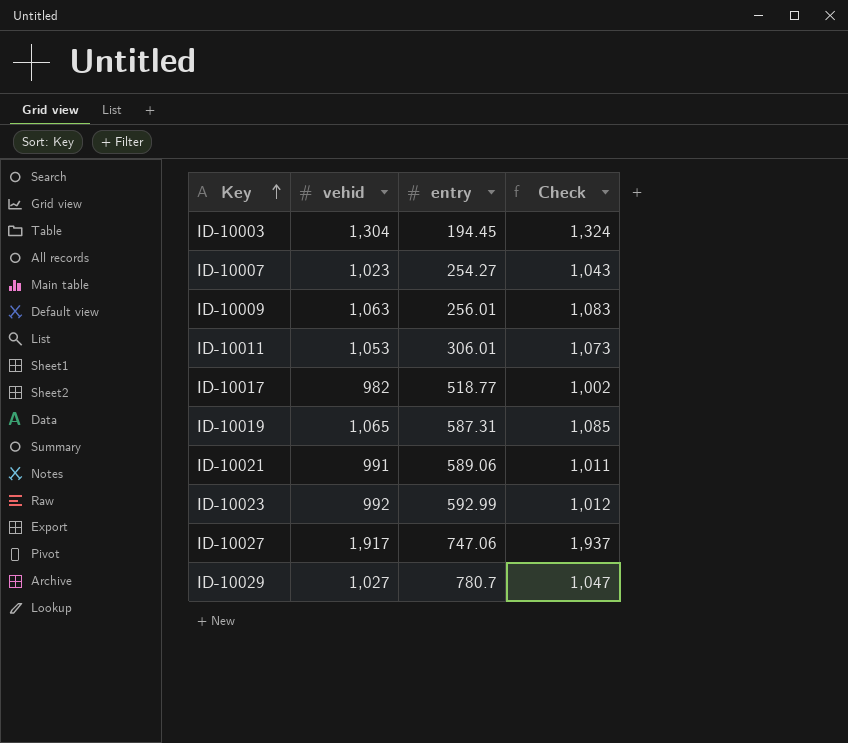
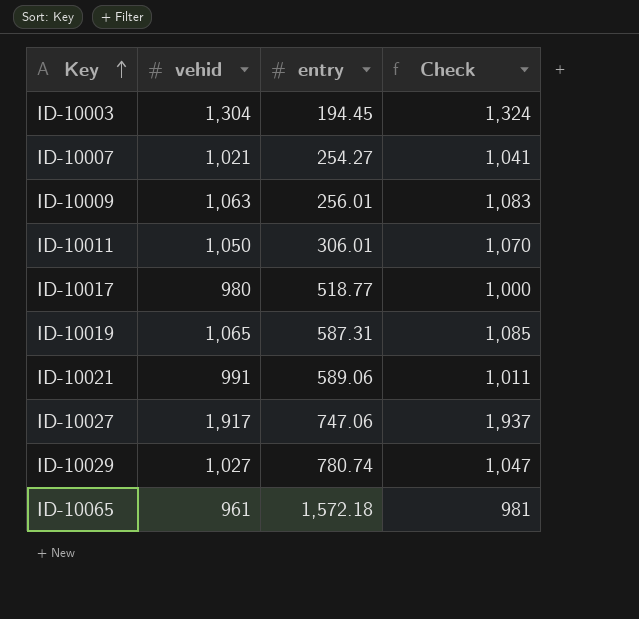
row ID-10023: 992 | 592.99 | 1,012 -> none
ID-10007 | vehid: 1,023 -> 1,021
ID-10007 | Check: 1,043 -> 1,041
ID-10011 | vehid: 1,053 -> 1,050
ID-10011 | Check: 1,073 -> 1,070
ID-10017 | vehid: 982 -> 980
ID-10017 | Check: 1,002 -> 1,000
ID-10029 | entry: 780.7 -> 780.74
row ID-10065: none -> 961 | 1,572.18 | 981

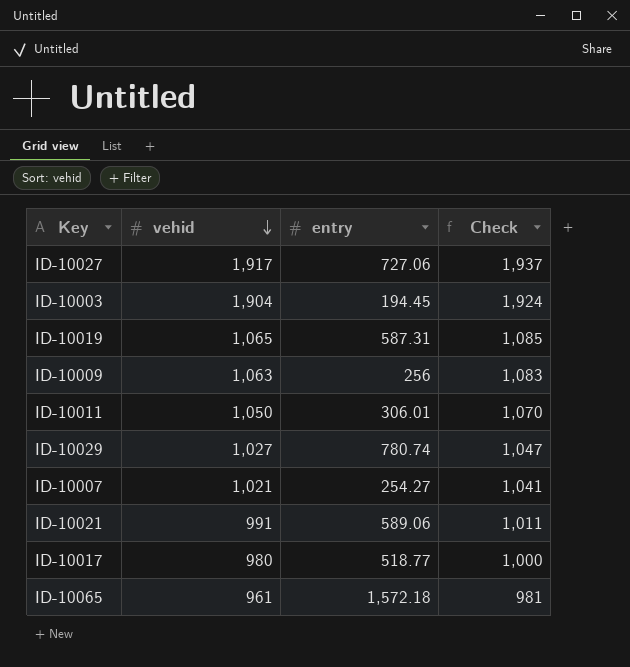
row order: Key ascending -> vehid descending
ID-10027 | entry: 747.06 -> 727.06
ID-10003 | vehid: 1,304 -> 1,904
ID-10003 | Check: 1,324 -> 1,924
ID-10009 | entry: 256.01 -> 256

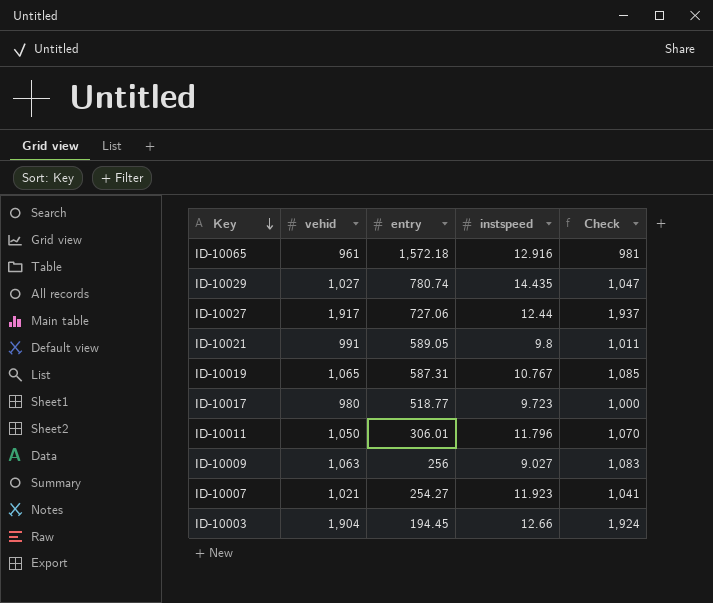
row order: vehid descending -> Key descending
column instspeed | position: none -> 4
ID-10021 | entry: 589.06 -> 589.05

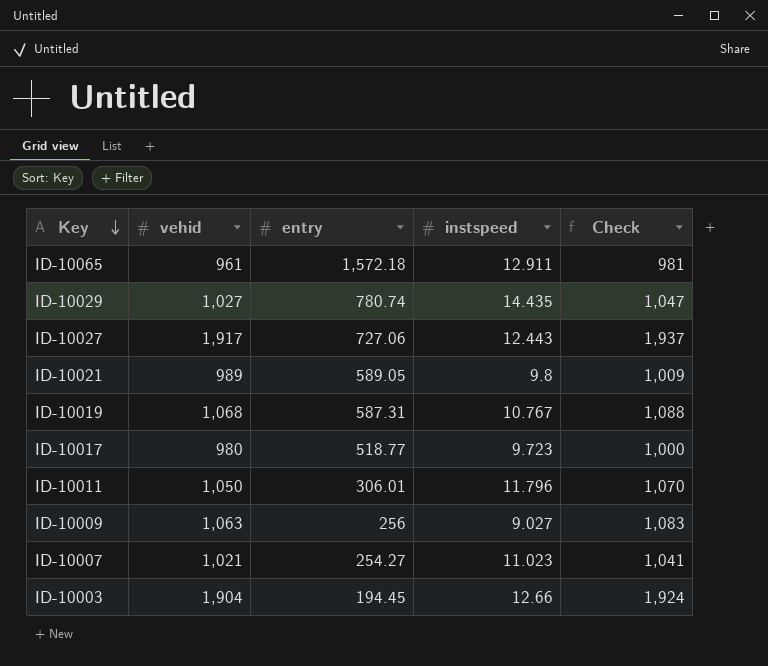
ID-10065 | instspeed: 12.916 -> 12.911
ID-10027 | instspeed: 12.44 -> 12.443
ID-10021 | vehid: 991 -> 989
ID-10021 | Check: 1,011 -> 1,009
ID-10019 | vehid: 1,065 -> 1,068
ID-10019 | Check: 1,085 -> 1,088
ID-10007 | instspeed: 11.923 -> 11.023

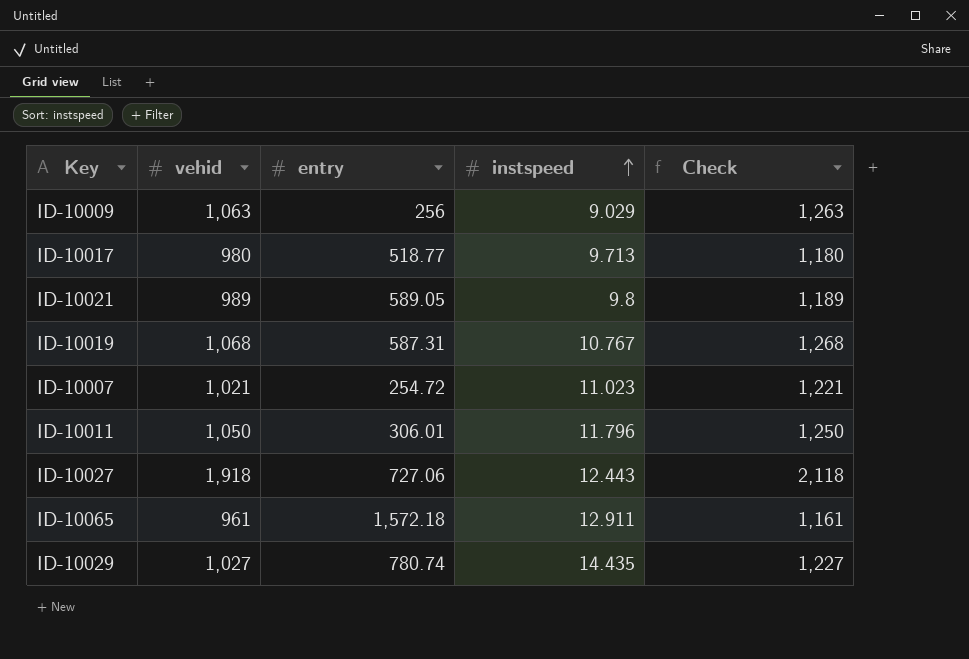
row order: Key descending -> instspeed ascending
column Check | formula: [vehid] + 20 -> [vehid] + 200
row ID-10003: 1,904 | 194.45 | 12.66 | 1,924 -> none
ID-10009 | instspeed: 9.027 -> 9.029
ID-10017 | instspeed: 9.723 -> 9.713
ID-10007 | entry: 254.27 -> 254.72
ID-10027 | vehid: 1,917 -> 1,918

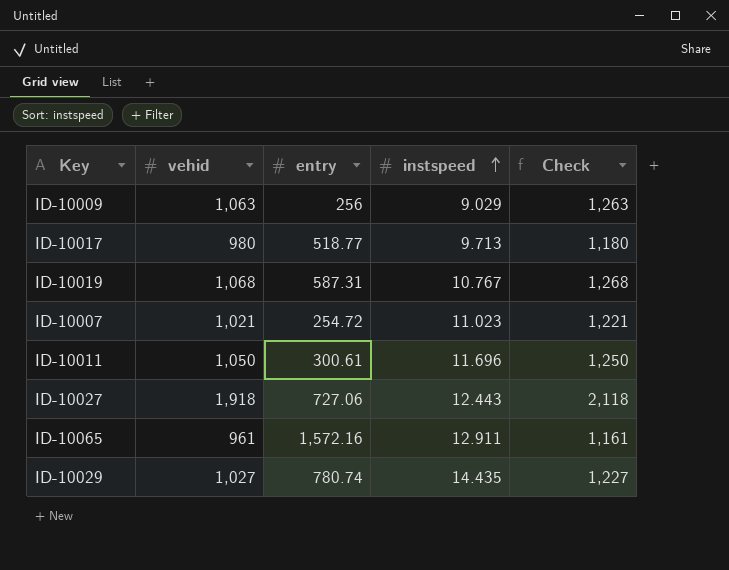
row ID-10021: 989 | 589.05 | 9.8 | 1,189 -> none
ID-10011 | entry: 306.01 -> 300.61
ID-10011 | instspeed: 11.796 -> 11.696
ID-10065 | entry: 1,572.18 -> 1,572.16

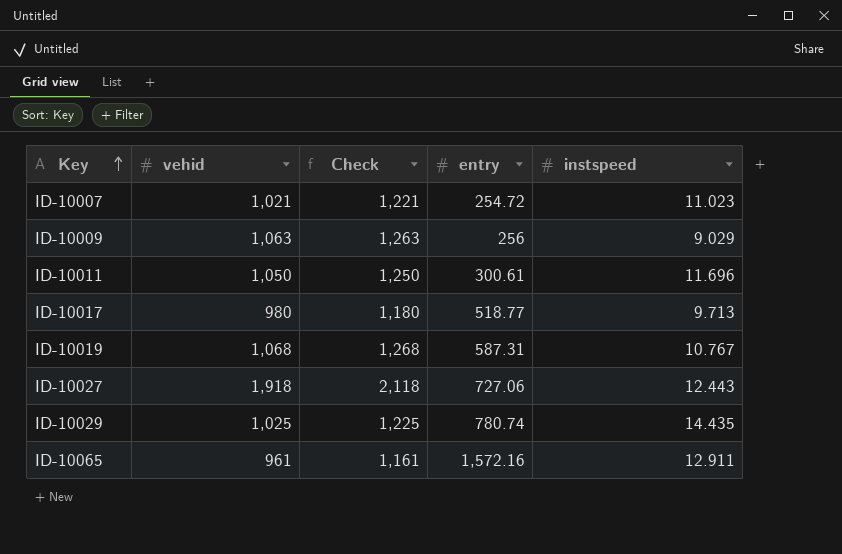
row order: instspeed ascending -> Key ascending
column Check | position: 5 -> 3
ID-10029 | vehid: 1,027 -> 1,025
ID-10029 | Check: 1,227 -> 1,225

